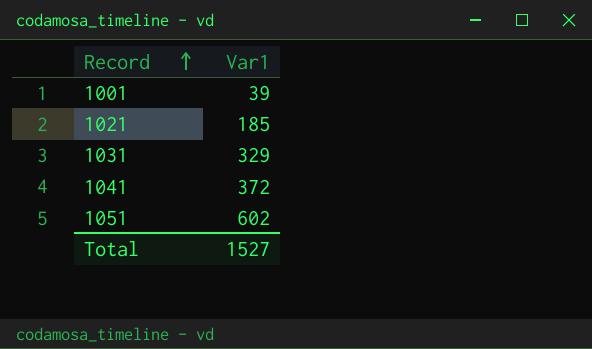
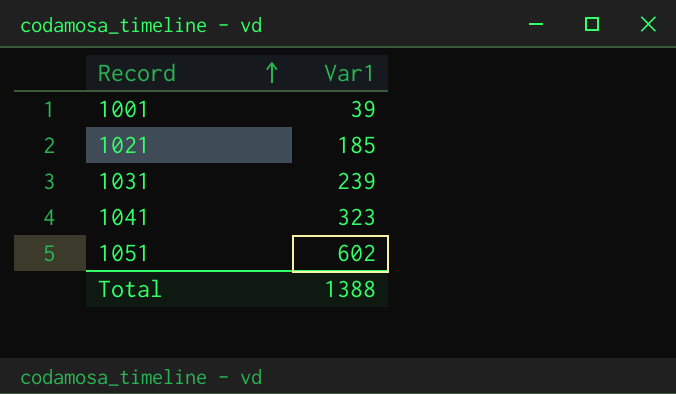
1031 | Var1: 329 -> 239
1041 | Var1: 372 -> 323
Total | Var1: 1527 -> 1388

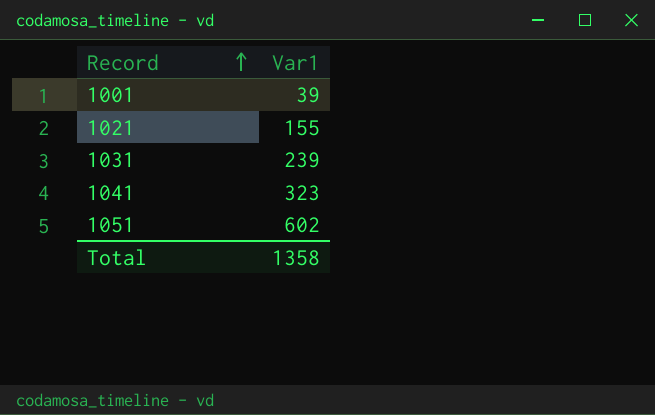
1021 | Var1: 185 -> 155
Total | Var1: 1388 -> 1358

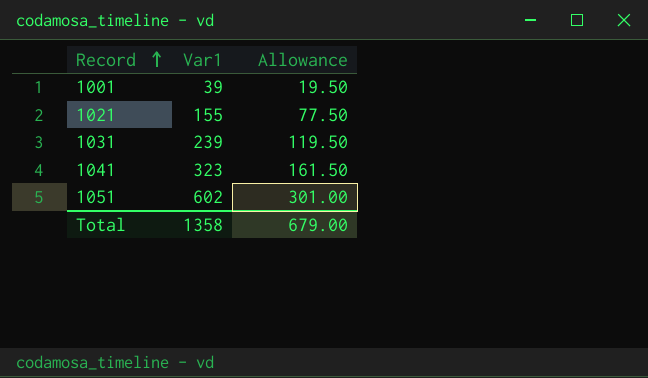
column Allowance | formula: none -> [Var1] * 0.5

